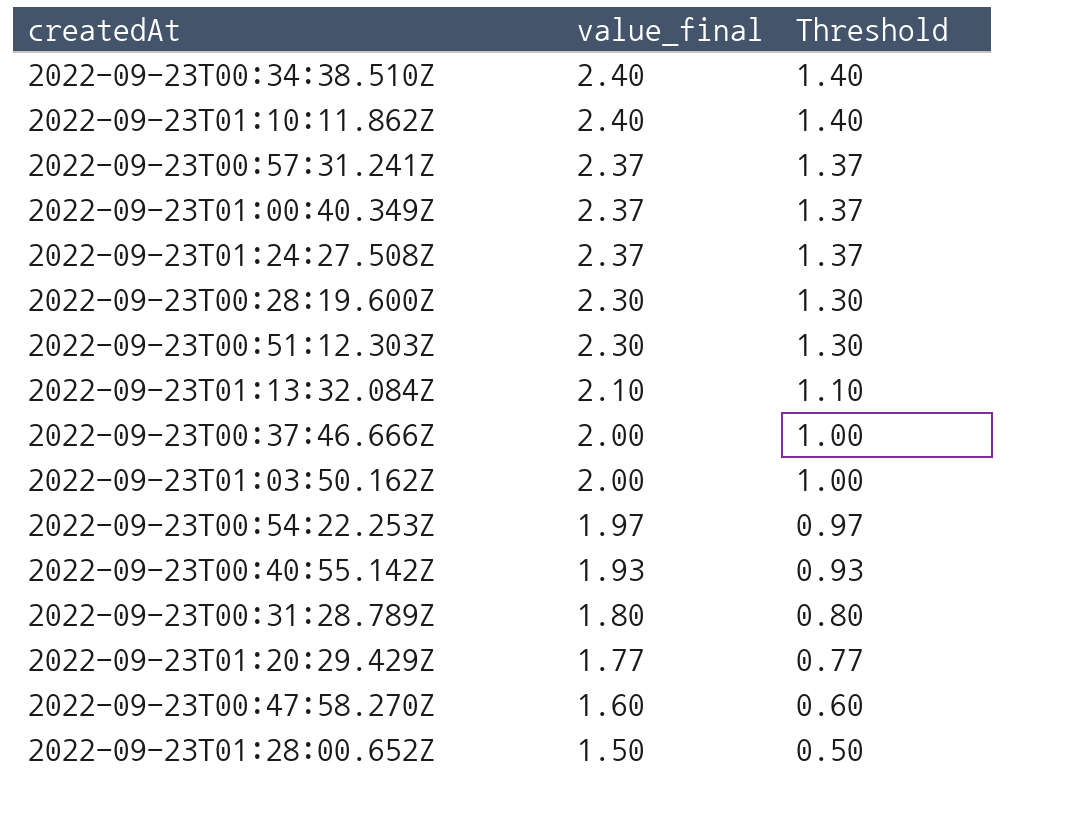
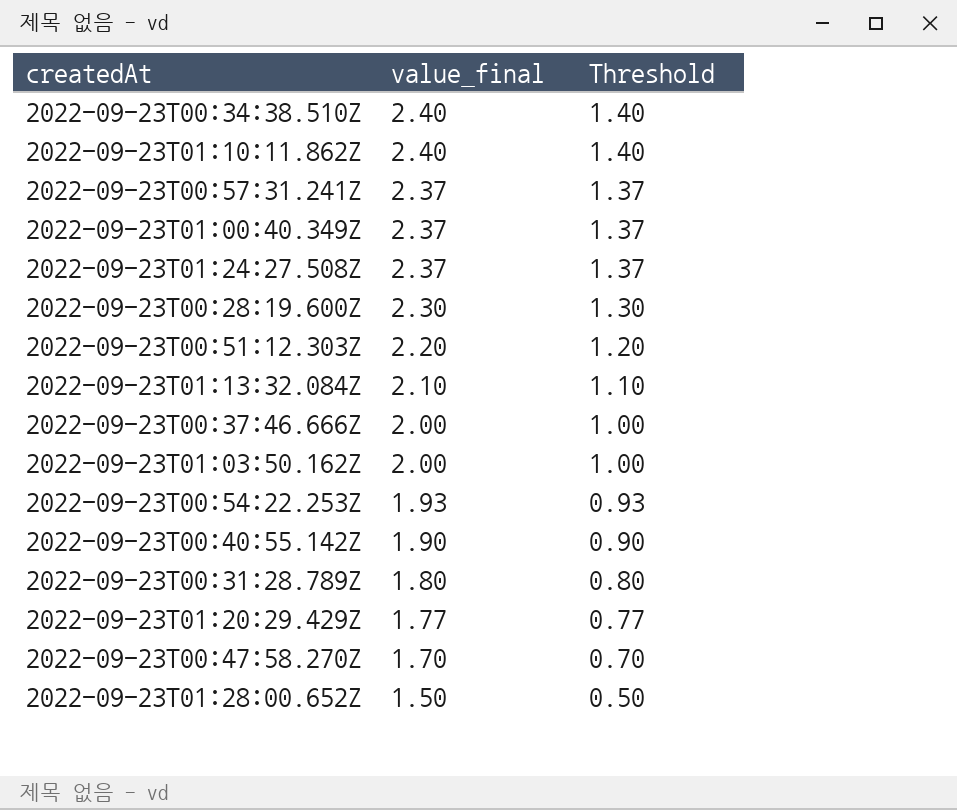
2022-09-23T00:51:12.303Z | value_final: 2.30 -> 2.20
2022-09-23T00:51:12.303Z | Threshold: 1.30 -> 1.20
2022-09-23T00:54:22.253Z | value_final: 1.97 -> 1.93
2022-09-23T00:54:22.253Z | Threshold: 0.97 -> 0.93
2022-09-23T00:40:55.142Z | value_final: 1.93 -> 1.90
2022-09-23T00:40:55.142Z | Threshold: 0.93 -> 0.90
2022-09-23T00:47:58.270Z | value_final: 1.60 -> 1.70
2022-09-23T00:47:58.270Z | Threshold: 0.60 -> 0.70

